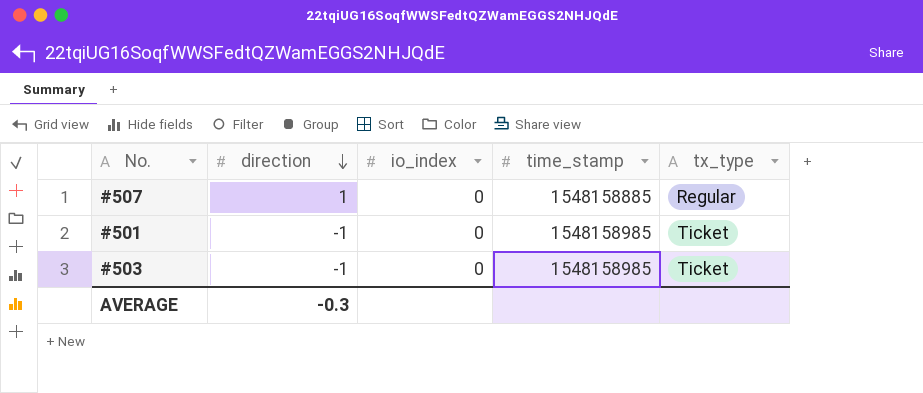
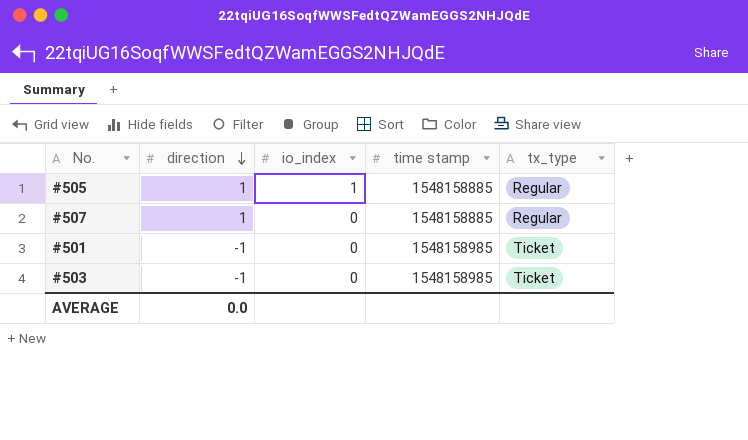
column name: time_stamp -> time stamp
row #505: none -> 1 | 1 | 1548158885 | Regular
AVERAGE | direction: -0.3 -> 0.0

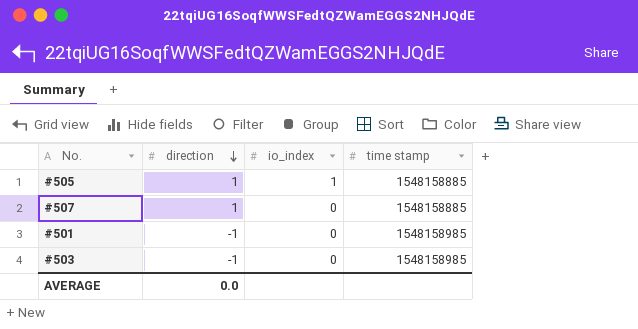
column tx_type | position: 5 -> none

